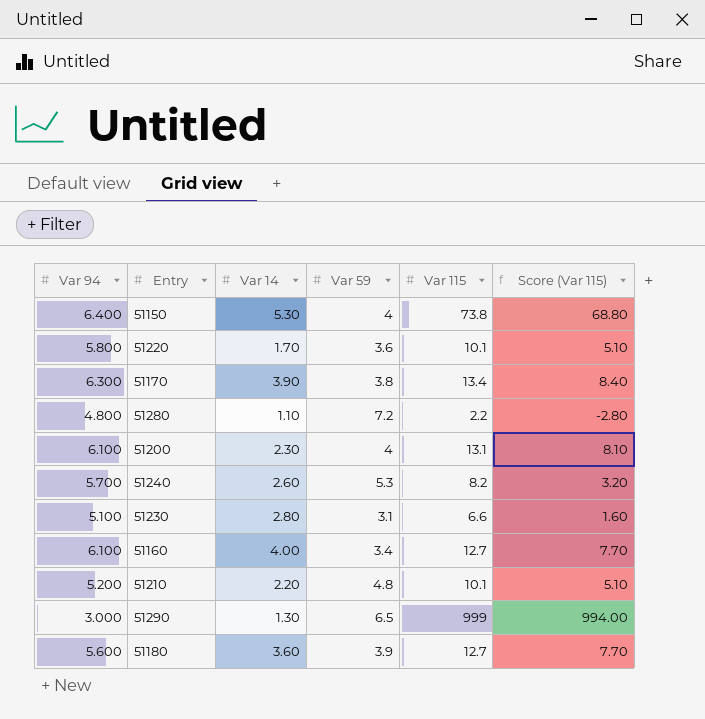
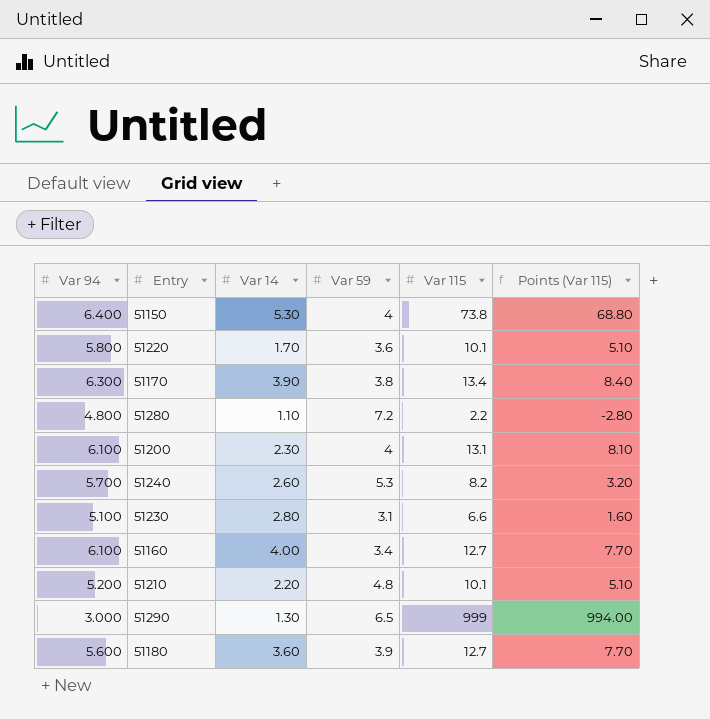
column name: Score (Var 115) -> Points (Var 115)

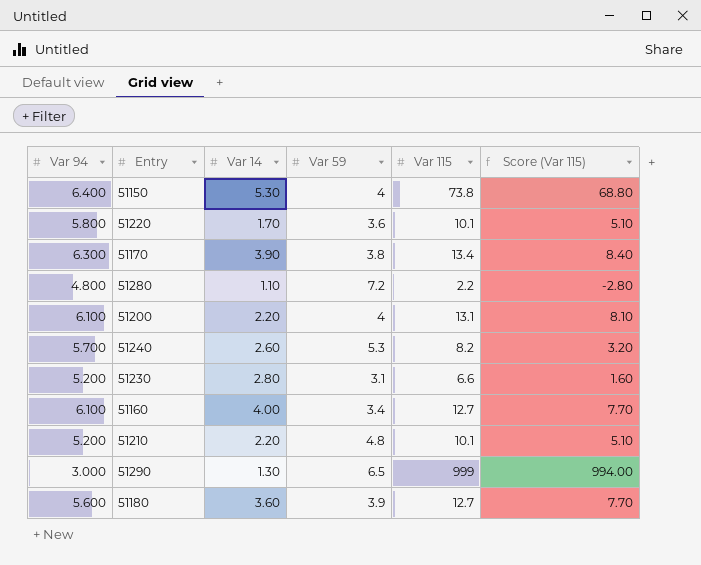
column name: Points (Var 115) -> Score (Var 115)
51200 | Var 14: 2.30 -> 2.20
51230 | Var 94: 5.100 -> 5.200

